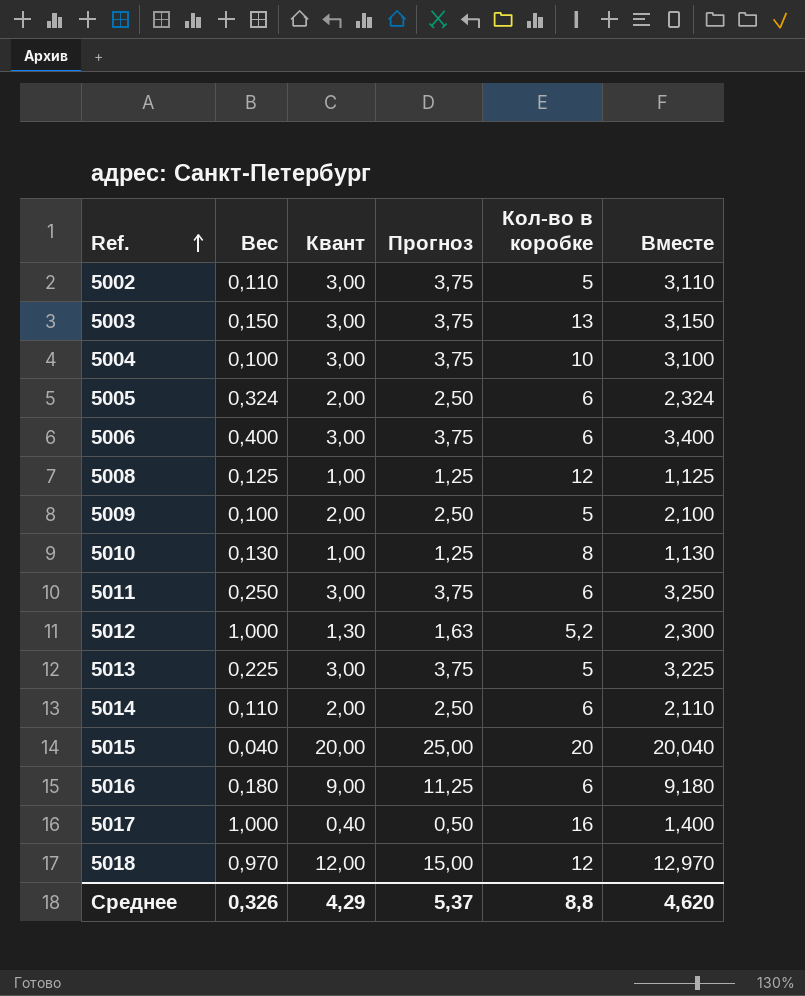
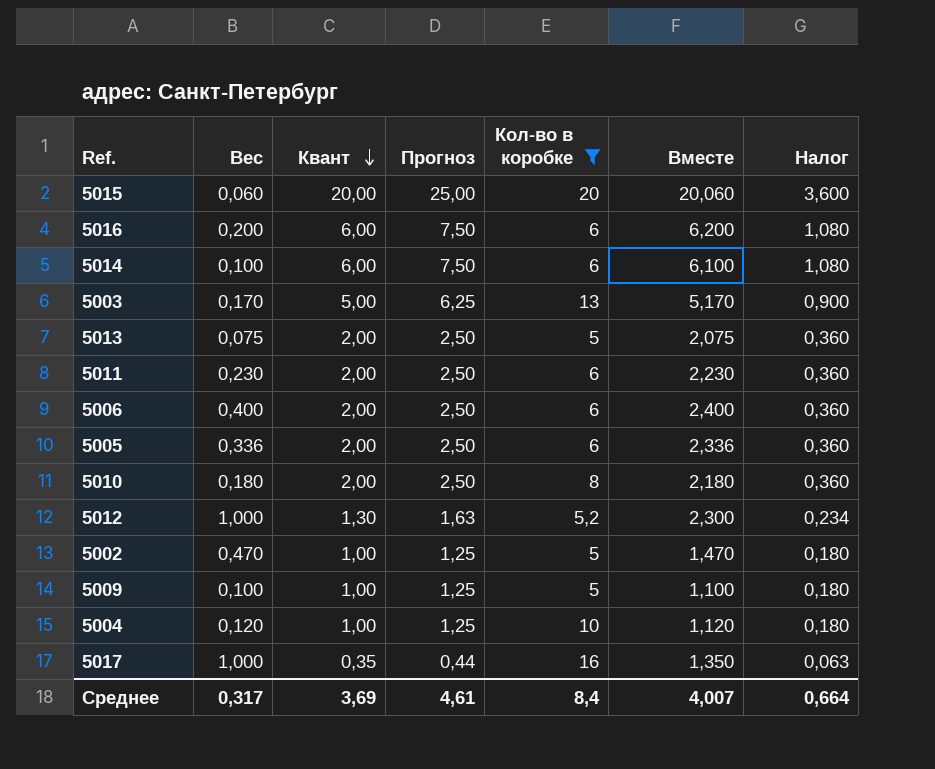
filter: none -> Кол-во в коробке != 12
row order: Ref. ascending -> Квант descending
column Налог | formula: none -> [Квант] * 0,18
5015 | Вес: 0,040 -> 0,060
5015 | Вместе: 20,040 -> 20,060
5016 | Вес: 0,180 -> 0,200
5016 | Квант: 9,00 -> 6,00
5016 | Прогноз: 11,25 -> 7,50
5016 | Вместе: 9,180 -> 6,200
5014 | Вес: 0,110 -> 0,100
5014 | Квант: 2,00 -> 6,00
5014 | Прогноз: 2,50 -> 7,50
5014 | Вместе: 2,110 -> 6,100
5003 | Вес: 0,150 -> 0,170
5003 | Квант: 3,00 -> 5,00
5003 | Прогноз: 3,75 -> 6,25
5003 | Вместе: 3,150 -> 5,170
5013 | Вес: 0,225 -> 0,075
5013 | Квант: 3,00 -> 2,00
5013 | Прогноз: 3,75 -> 2,50
5013 | Вместе: 3,225 -> 2,075
5011 | Вес: 0,250 -> 0,230
5011 | Квант: 3,00 -> 2,00
5011 | Прогноз: 3,75 -> 2,50
5011 | Вместе: 3,250 -> 2,230
5006 | Квант: 3,00 -> 2,00
5006 | Прогноз: 3,75 -> 2,50
5006 | Вместе: 3,400 -> 2,400
5005 | Вес: 0,324 -> 0,336
5005 | Вместе: 2,324 -> 2,336
5010 | Вес: 0,130 -> 0,180
5010 | Квант: 1,00 -> 2,00
5010 | Прогноз: 1,25 -> 2,50
5010 | Вместе: 1,130 -> 2,180
5002 | Вес: 0,110 -> 0,470
5002 | Квант: 3,00 -> 1,00
5002 | Прогноз: 3,75 -> 1,25
5002 | Вместе: 3,110 -> 1,470
5009 | Квант: 2,00 -> 1,00
5009 | Прогноз: 2,50 -> 1,25
5009 | Вместе: 2,100 -> 1,100
5004 | Вес: 0,100 -> 0,120
5004 | Квант: 3,00 -> 1,00
5004 | Прогноз: 3,75 -> 1,25
5004 | Вместе: 3,100 -> 1,120
5017 | Квант: 0,40 -> 0,35
5017 | Прогноз: 0,50 -> 0,44
5017 | Вместе: 1,400 -> 1,350
Среднее | Вес: 0,326 -> 0,317
Среднее | Квант: 4,29 -> 3,69
Среднее | Прогноз: 5,37 -> 4,61
Среднее | Кол-во в коробке: 8,8 -> 8,4
Среднее | Вместе: 4,620 -> 4,007

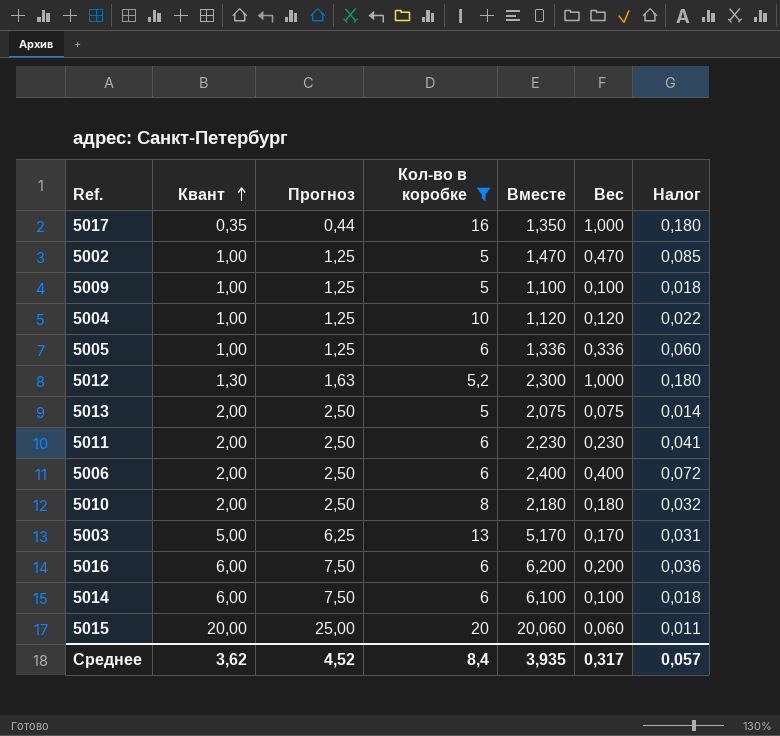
row order: Квант descending -> Квант ascending
column Вес | position: 2 -> 6
column Налог | formula: [Квант] * 0,18 -> [Вес] * 0,18
5005 | Квант: 2,00 -> 1,00
5005 | Прогноз: 2,50 -> 1,25
5005 | Вместе: 2,336 -> 1,336
Среднее | Квант: 3,69 -> 3,62
Среднее | Прогноз: 4,61 -> 4,52
Среднее | Вместе: 4,007 -> 3,935
Среднее | Налог: 0,664 -> 0,057

